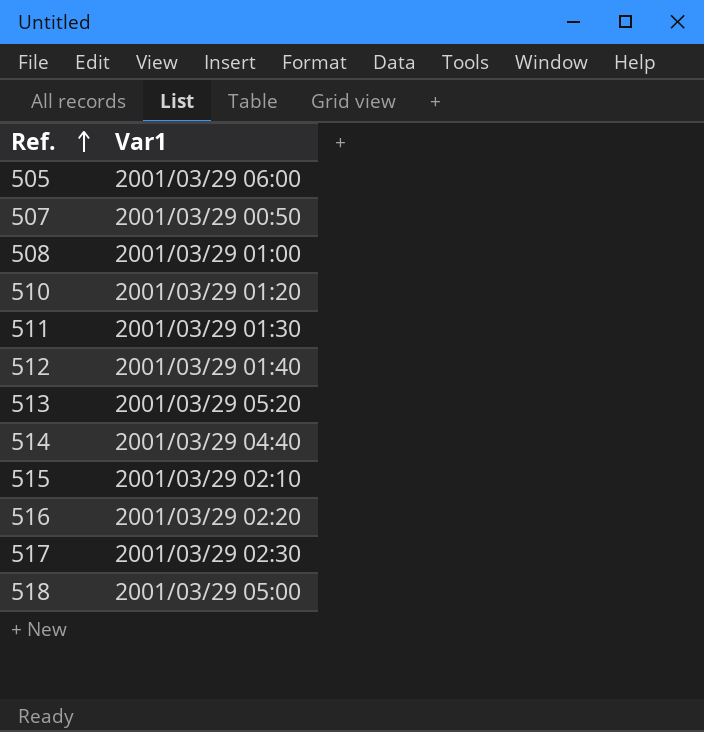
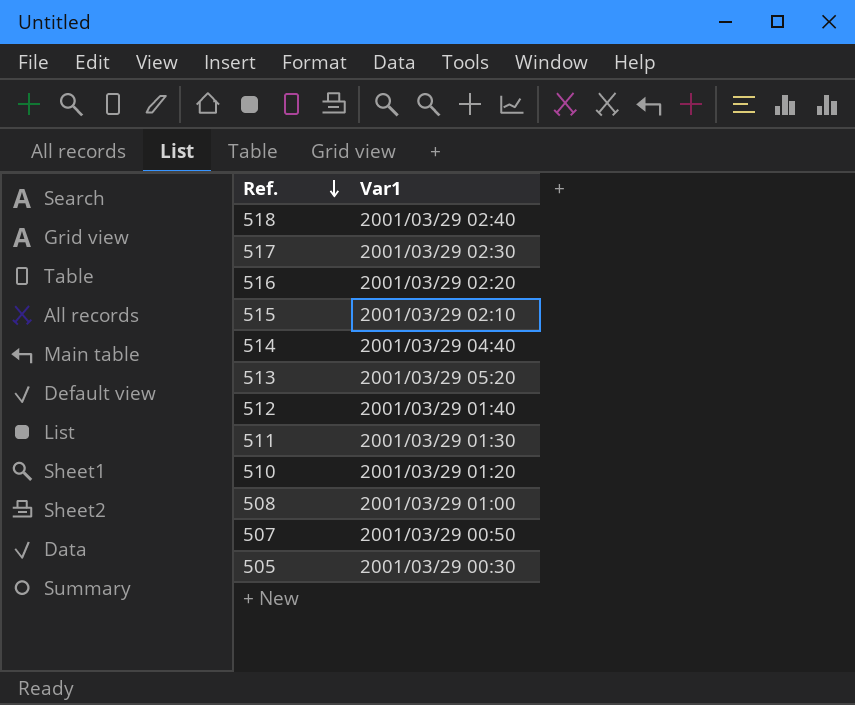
row order: Ref. ascending -> Ref. descending
518 | Var1: 2001/03/29 05:00 -> 2001/03/29 02:40
505 | Var1: 2001/03/29 06:00 -> 2001/03/29 00:30

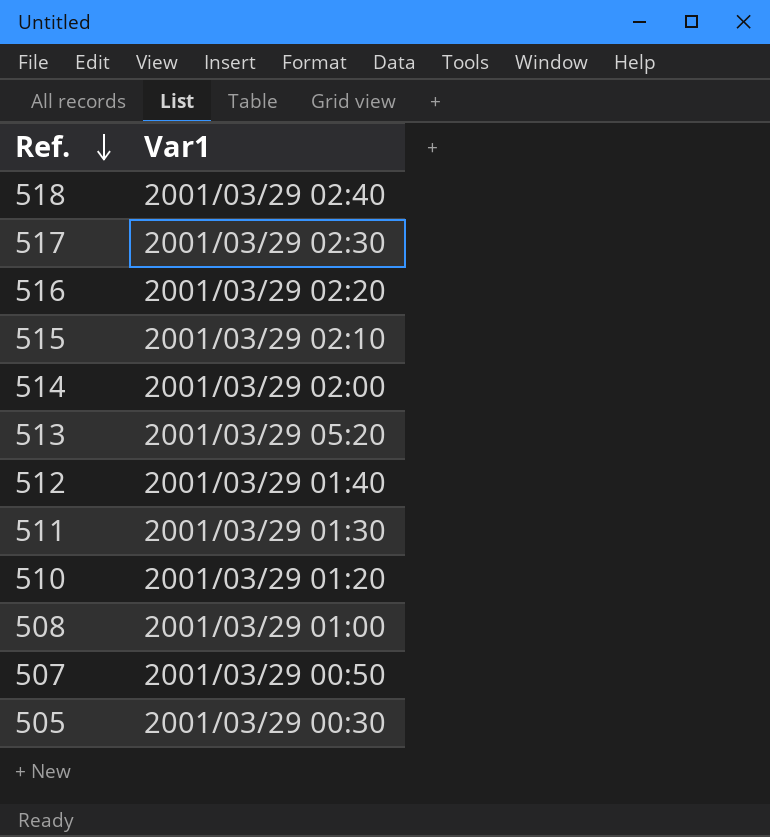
514 | Var1: 2001/03/29 04:40 -> 2001/03/29 02:00

